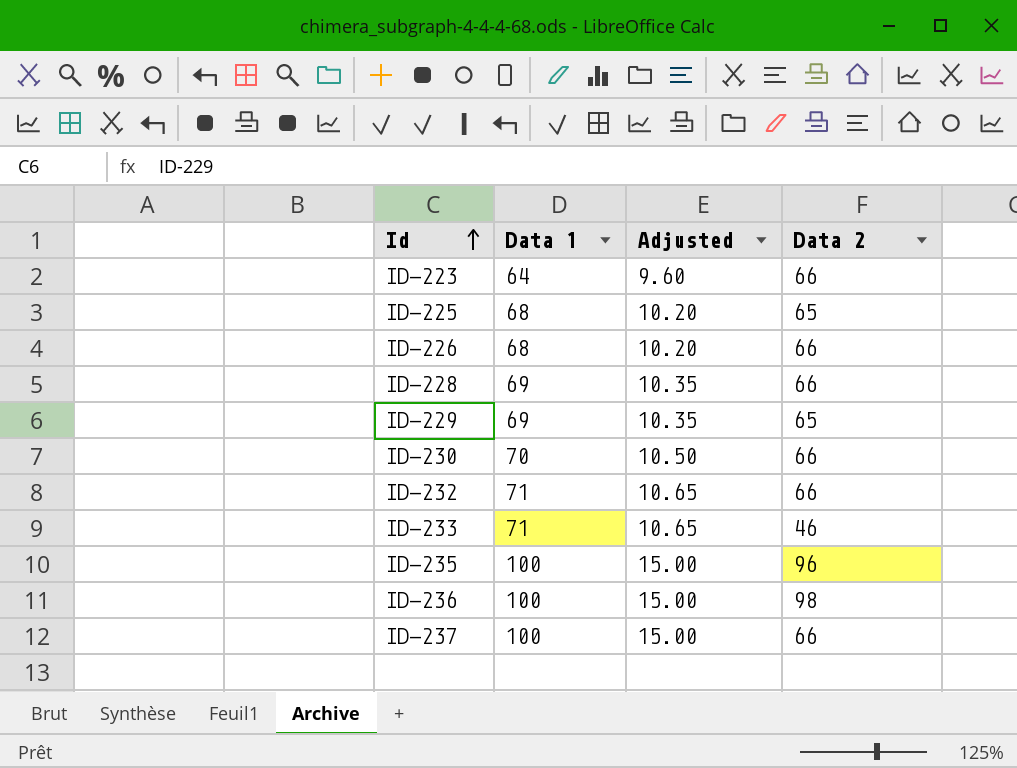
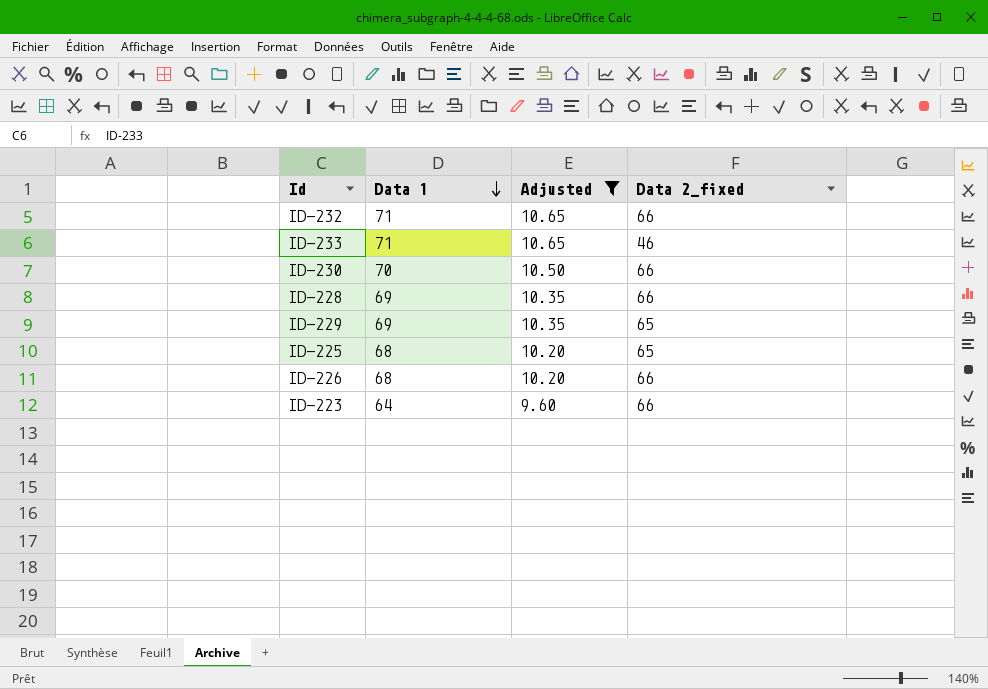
filter: none -> Adjusted != 15.00
row order: Id ascending -> Data 1 descending
column name: Data 2 -> Data 2_fixed

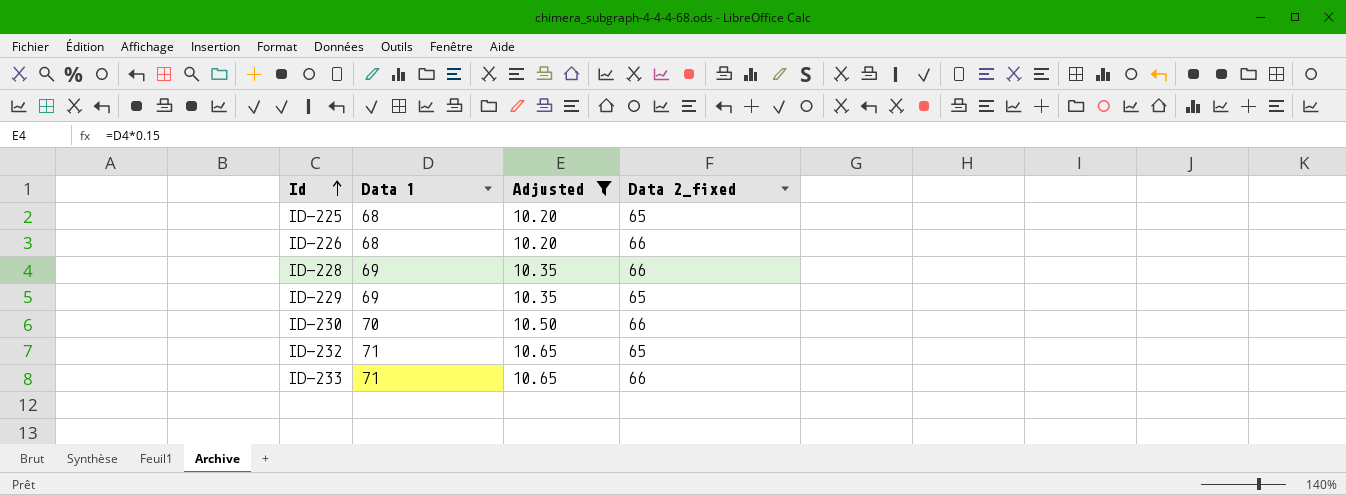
row order: Data 1 descending -> Id ascending
row ID-223: 64 | 9.60 | 66 -> none
ID-232 | Data 2_fixed: 66 -> 65
ID-233 | Data 2_fixed: 46 -> 66

